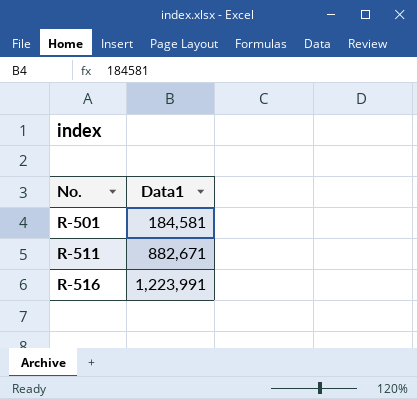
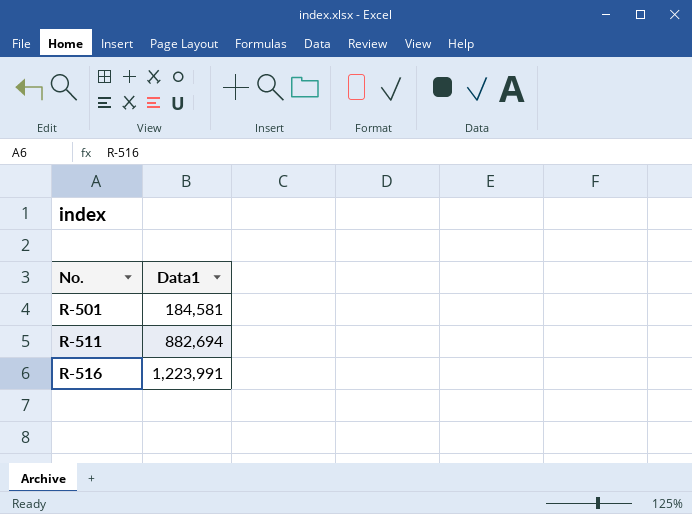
R-511 | Data1: 882,671 -> 882,694

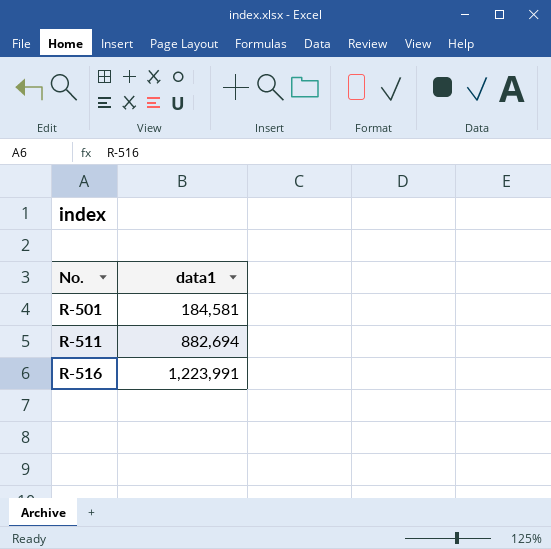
column name: Data1 -> data1

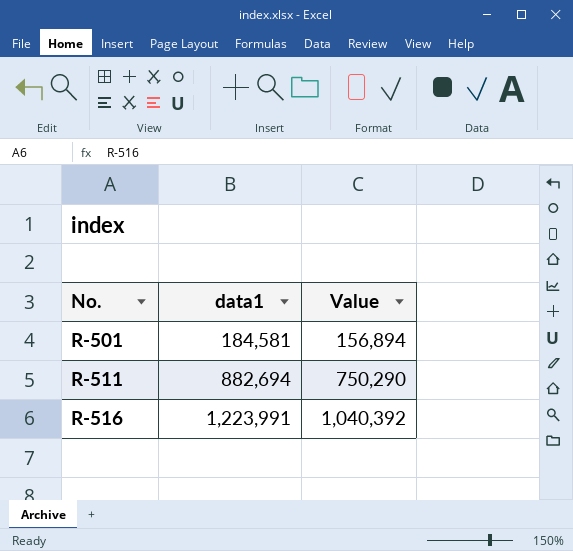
column Value | formula: none -> [data1] * 0.85

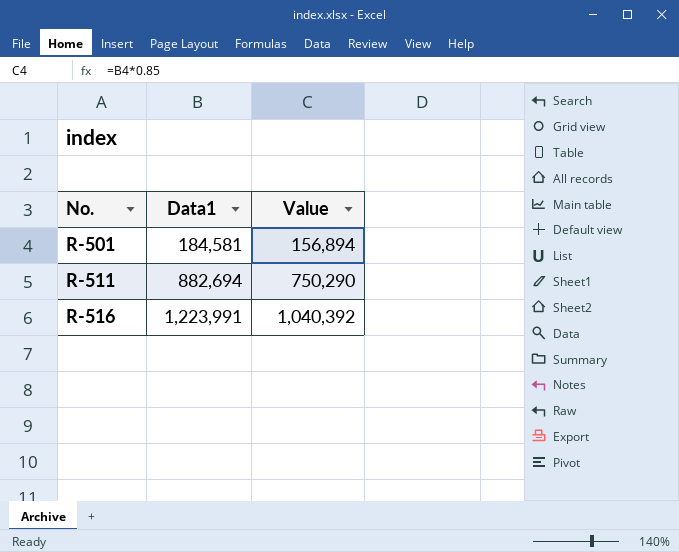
column name: data1 -> Data1

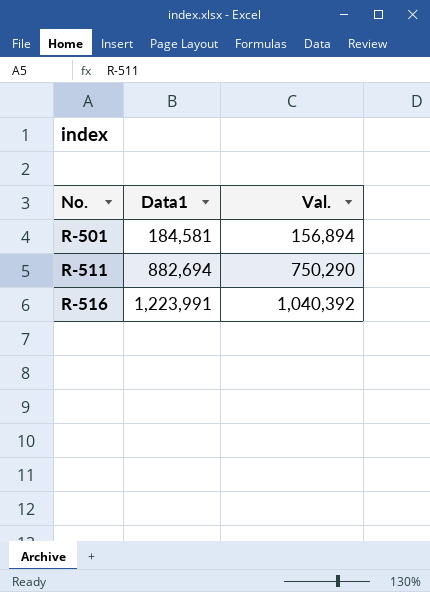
column name: Value -> Val.

